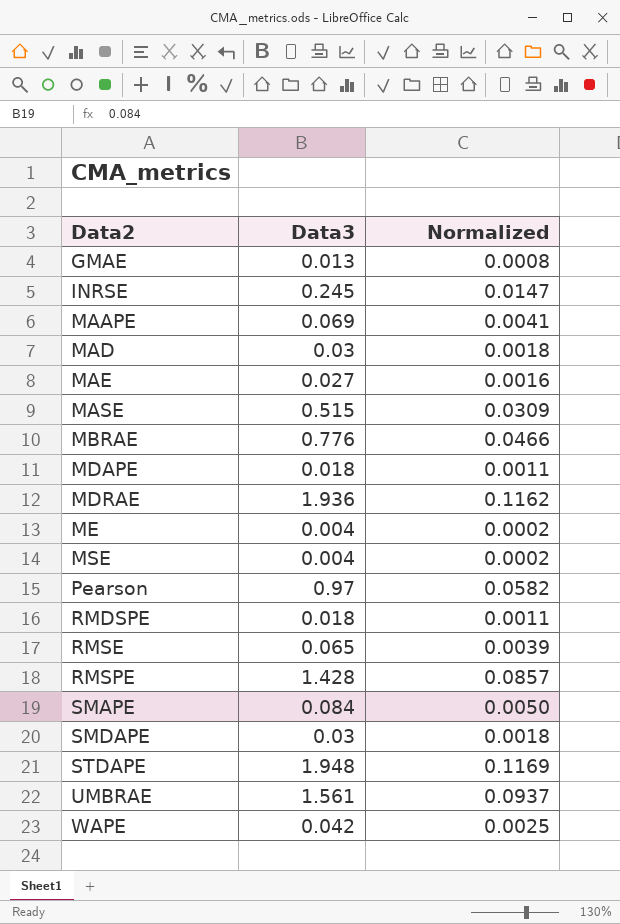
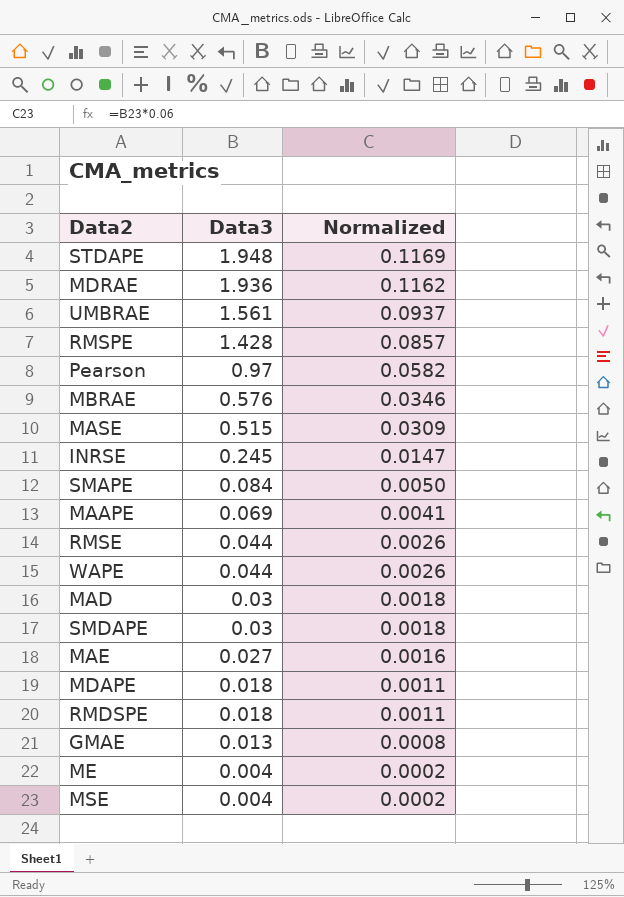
row order: Data2 ascending -> Data3 descending
MBRAE | Data3: 0.776 -> 0.576
MBRAE | Normalized: 0.0466 -> 0.0346
RMSE | Data3: 0.065 -> 0.044
RMSE | Normalized: 0.0039 -> 0.0026
WAPE | Data3: 0.042 -> 0.044
WAPE | Normalized: 0.0025 -> 0.0026

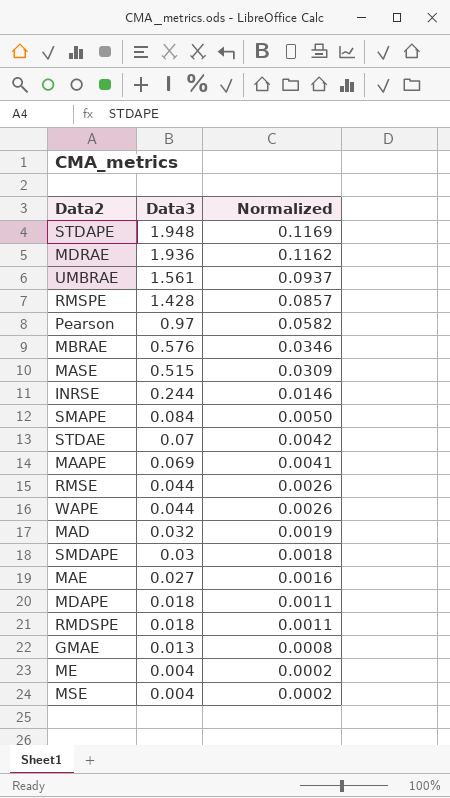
INRSE | Data3: 0.245 -> 0.244
INRSE | Normalized: 0.0147 -> 0.0146
row STDAE: none -> 0.07 | 0.0042
MAD | Data3: 0.03 -> 0.032
MAD | Normalized: 0.0018 -> 0.0019

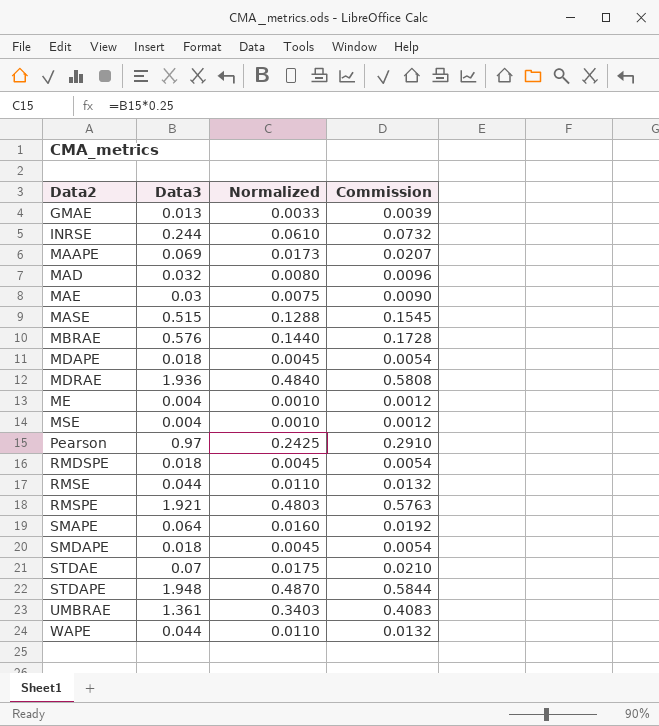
row order: Data3 descending -> Data2 ascending
column Normalized | formula: [Data3] * 0.06 -> [Data3] * 0.25
column Commission | formula: none -> [Data3] * 0.3
MAE | Data3: 0.027 -> 0.03
RMSPE | Data3: 1.428 -> 1.921
SMAPE | Data3: 0.084 -> 0.064
SMDAPE | Data3: 0.03 -> 0.018
UMBRAE | Data3: 1.561 -> 1.361

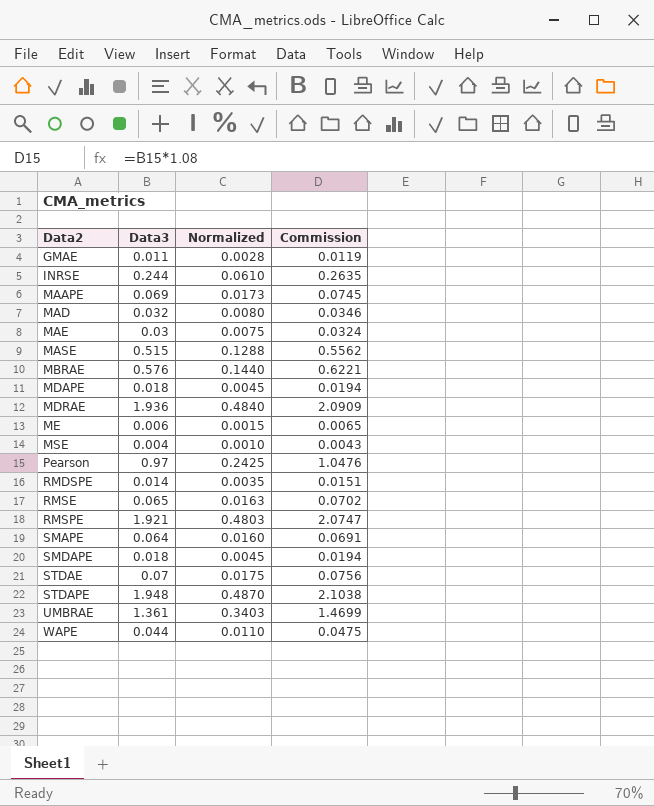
column Commission | formula: [Data3] * 0.3 -> [Data3] * 1.08
GMAE | Data3: 0.013 -> 0.011
GMAE | Normalized: 0.0033 -> 0.0028
ME | Data3: 0.004 -> 0.006
ME | Normalized: 0.0010 -> 0.0015
RMDSPE | Data3: 0.018 -> 0.014
RMDSPE | Normalized: 0.0045 -> 0.0035
RMSE | Data3: 0.044 -> 0.065
RMSE | Normalized: 0.0110 -> 0.0163

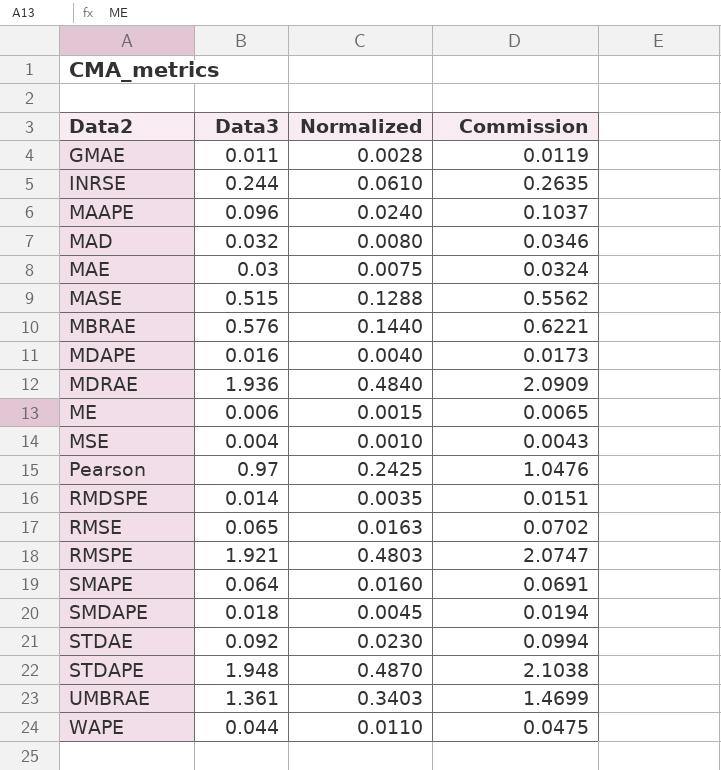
MAAPE | Data3: 0.069 -> 0.096
MAAPE | Normalized: 0.0173 -> 0.0240
MAAPE | Commission: 0.0745 -> 0.1037
MDAPE | Data3: 0.018 -> 0.016
MDAPE | Normalized: 0.0045 -> 0.0040
MDAPE | Commission: 0.0194 -> 0.0173
STDAE | Data3: 0.07 -> 0.092
STDAE | Normalized: 0.0175 -> 0.0230
STDAE | Commission: 0.0756 -> 0.0994

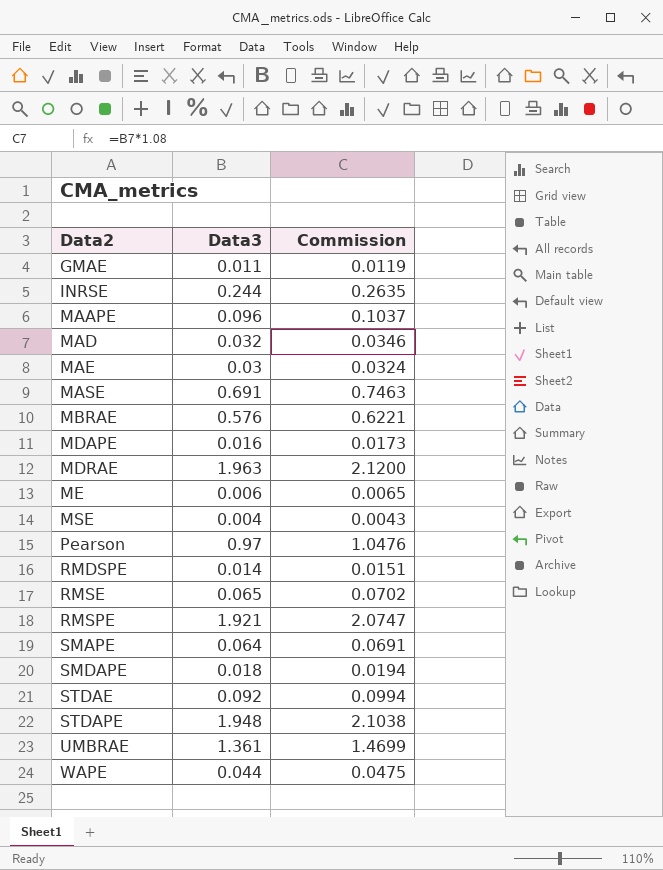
column Normalized | formula: [Data3] * 0.25 -> none
MASE | Data3: 0.515 -> 0.691
MASE | Commission: 0.5562 -> 0.7463
MDRAE | Data3: 1.936 -> 1.963
MDRAE | Commission: 2.0909 -> 2.1200

